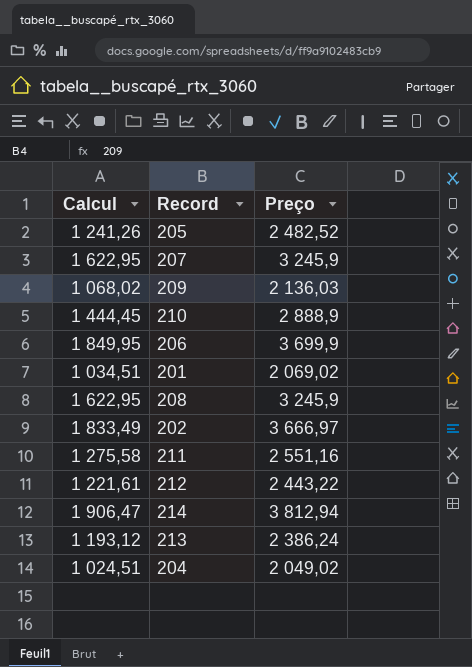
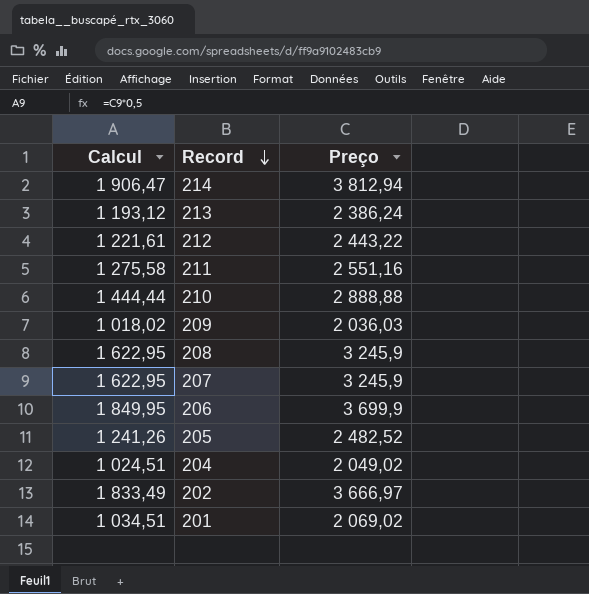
row order: none -> Record descending
210 | Calcul: 1 444,45 -> 1 444,44
210 | Preço: 2 888,9 -> 2 888,88
209 | Calcul: 1 068,02 -> 1 018,02
209 | Preço: 2 136,03 -> 2 036,03

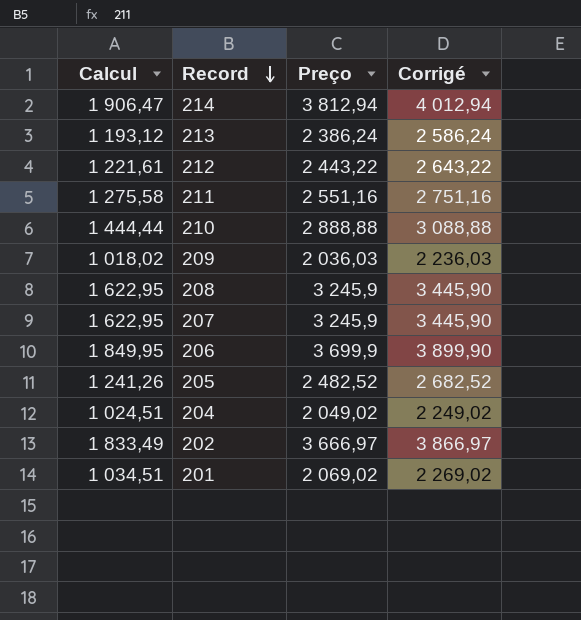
column Corrigé | formula: none -> [Preço] + 200

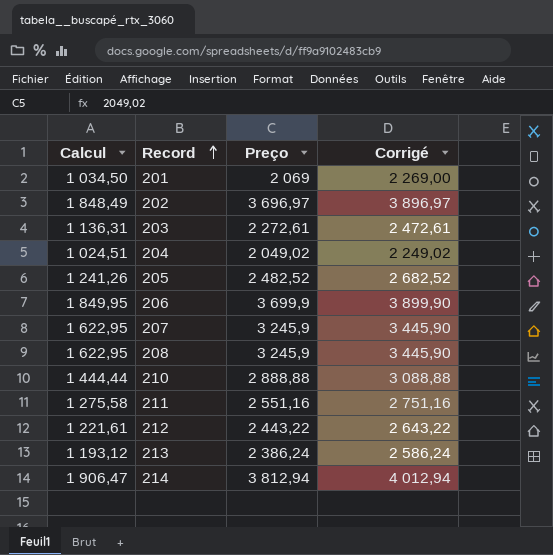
row order: Record descending -> Record ascending
row 209: 1 018,02 | 2 036,03 | 2 236,03 -> none
201 | Calcul: 1 034,51 -> 1 034,50
201 | Preço: 2 069,02 -> 2 069
201 | Corrigé: 2 269,02 -> 2 269,00
202 | Calcul: 1 833,49 -> 1 848,49
202 | Preço: 3 666,97 -> 3 696,97
202 | Corrigé: 3 866,97 -> 3 896,97
row 203: none -> 1 136,31 | 2 272,61 | 2 472,61

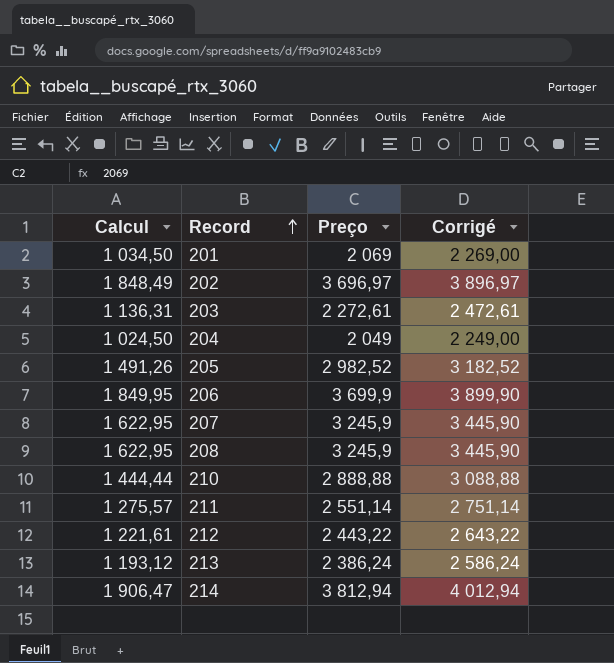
204 | Calcul: 1 024,51 -> 1 024,50
204 | Preço: 2 049,02 -> 2 049
204 | Corrigé: 2 249,02 -> 2 249,00
205 | Calcul: 1 241,26 -> 1 491,26
205 | Preço: 2 482,52 -> 2 982,52
205 | Corrigé: 2 682,52 -> 3 182,52
211 | Calcul: 1 275,58 -> 1 275,57
211 | Preço: 2 551,16 -> 2 551,14
211 | Corrigé: 2 751,16 -> 2 751,14

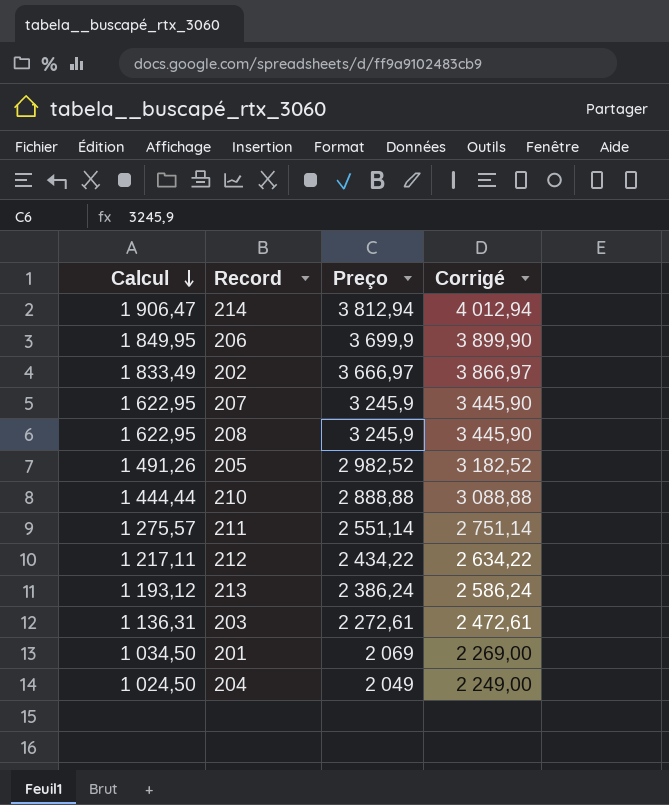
row order: Record ascending -> Calcul descending
202 | Calcul: 1 848,49 -> 1 833,49
202 | Preço: 3 696,97 -> 3 666,97
202 | Corrigé: 3 896,97 -> 3 866,97
212 | Calcul: 1 221,61 -> 1 217,11
212 | Preço: 2 443,22 -> 2 434,22
212 | Corrigé: 2 643,22 -> 2 634,22

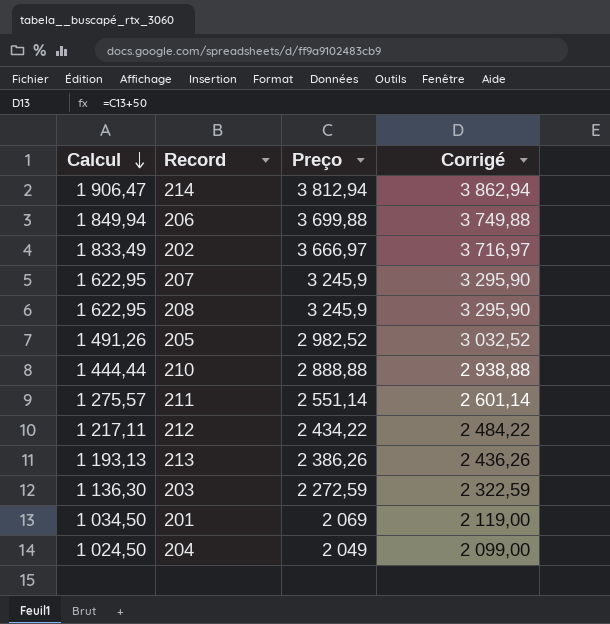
column Corrigé | formula: [Preço] + 200 -> [Preço] + 50
206 | Calcul: 1 849,95 -> 1 849,94
206 | Preço: 3 699,9 -> 3 699,88
213 | Calcul: 1 193,12 -> 1 193,13
213 | Preço: 2 386,24 -> 2 386,26
203 | Calcul: 1 136,31 -> 1 136,30
203 | Preço: 2 272,61 -> 2 272,59

